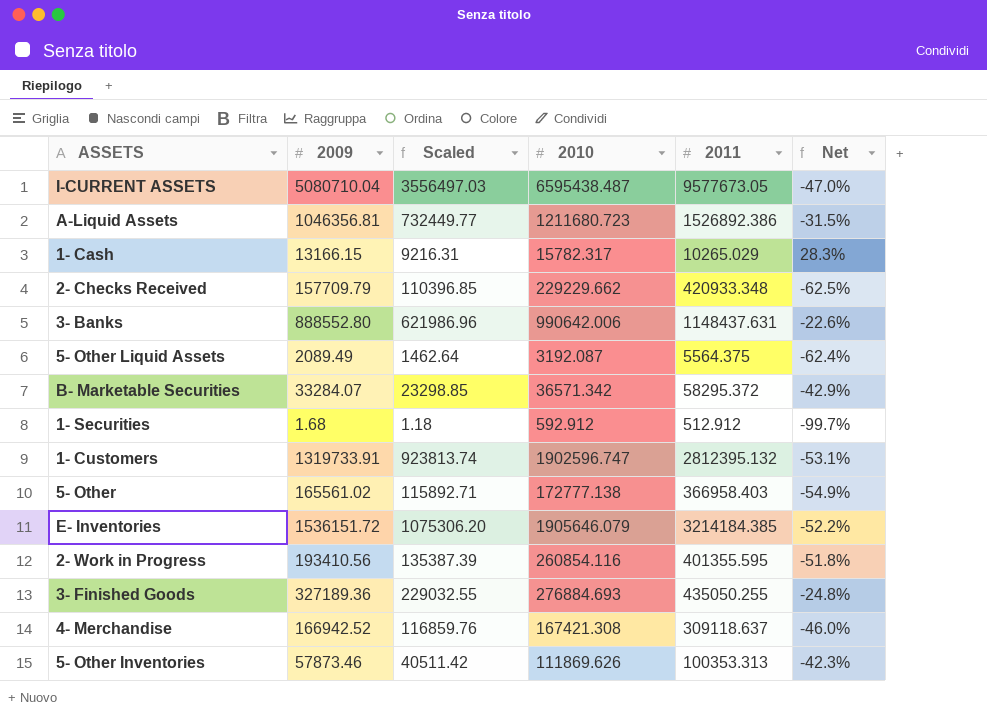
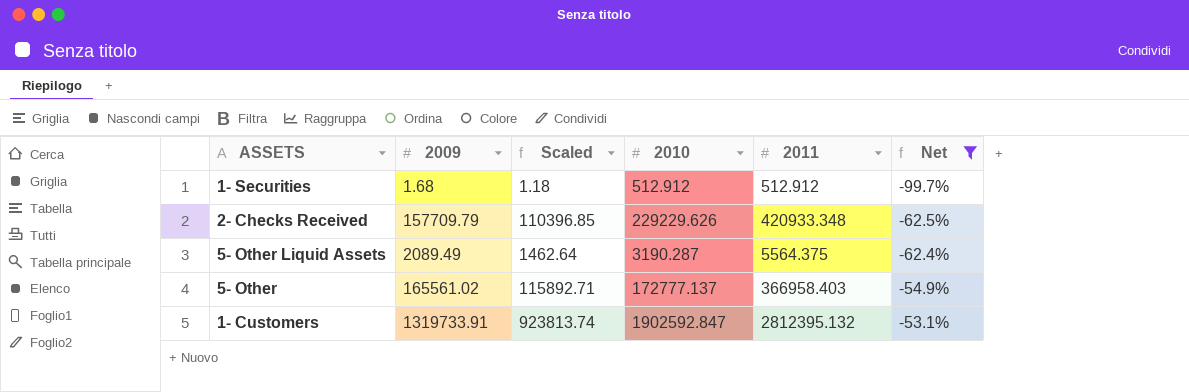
filter: none -> Net <= -53.1%
row order: none -> Net ascending
1- Securities | 2010: 592.912 -> 512.912
2- Checks Received | 2010: 229229.662 -> 229229.626
5- Other Liquid Assets | 2010: 3192.087 -> 3190.287
5- Other | 2010: 172777.138 -> 172777.137
1- Customers | 2010: 1902596.747 -> 1902592.847

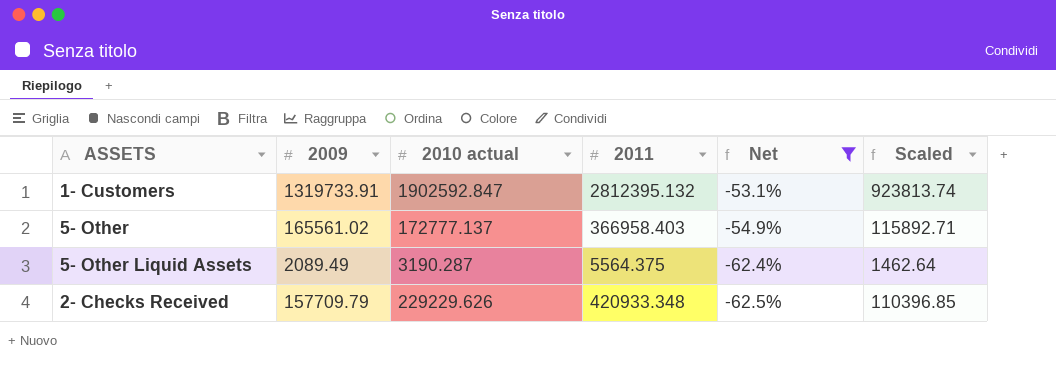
row order: Net ascending -> Net descending
column name: 2010 -> 2010 actual
column Scaled | position: 3 -> 6
row 1- Securities: 1.68 | 1.18 | 512.912 | 512.912 | -99.7% -> none

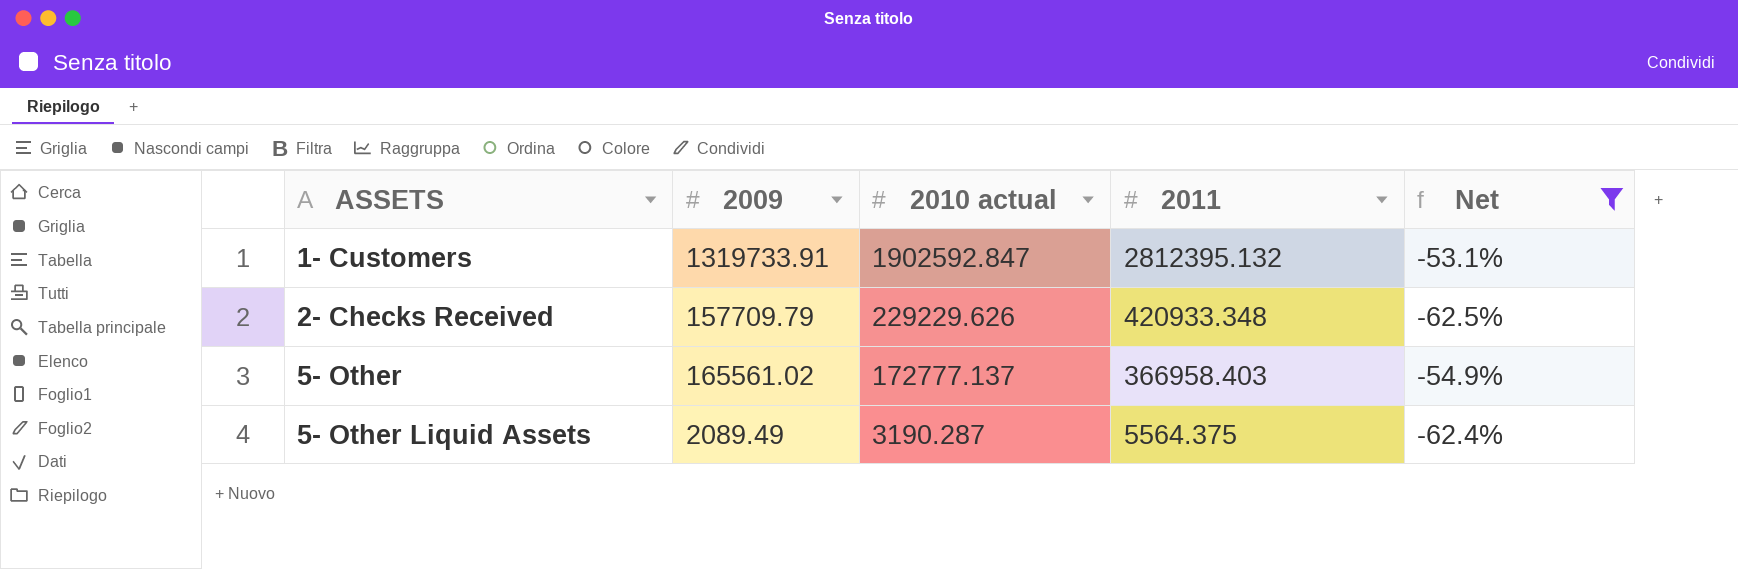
row order: Net descending -> ASSETS ascending
column Scaled | formula: [2009] * 0.7 -> none

